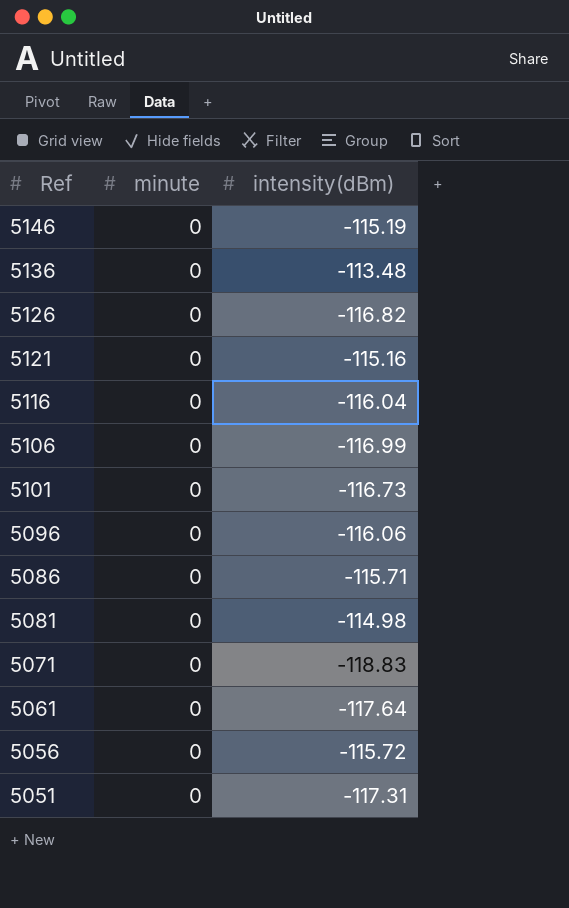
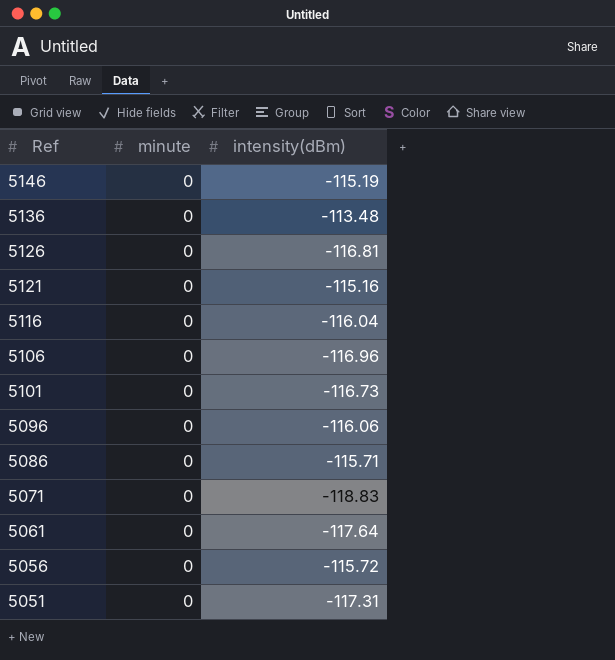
row 5081: 0 | -114.98 -> none
5126 | intensity(dBm): -116.82 -> -116.81
5106 | intensity(dBm): -116.99 -> -116.96

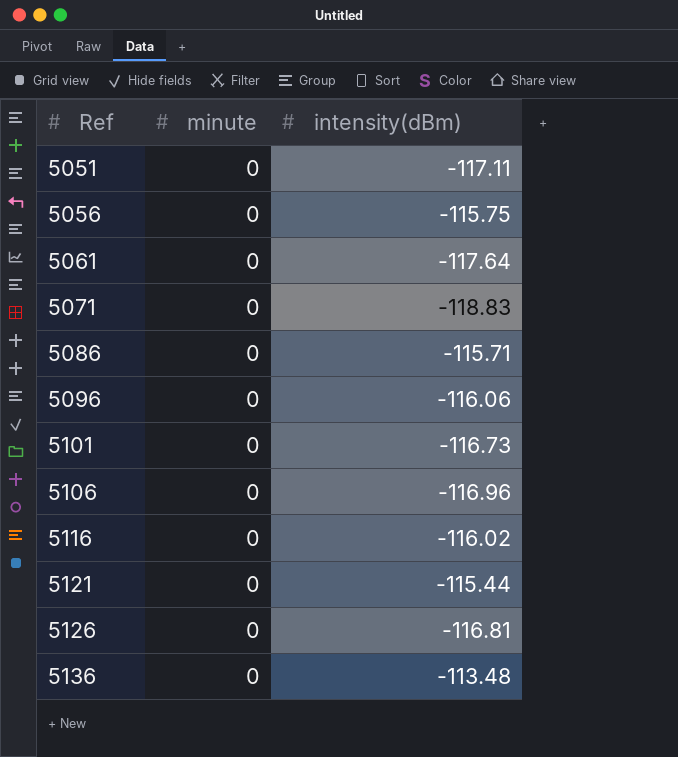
row order: Ref descending -> Ref ascending
row 5146: 0 | -115.19 -> none
5051 | intensity(dBm): -117.31 -> -117.11
5056 | intensity(dBm): -115.72 -> -115.75
5116 | intensity(dBm): -116.04 -> -116.02
5121 | intensity(dBm): -115.16 -> -115.44

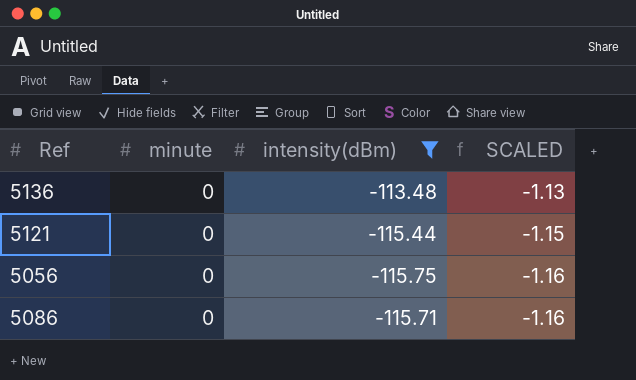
filter: none -> intensity(dBm) >= -115.75
row order: Ref ascending -> SCALED descending
column SCALED | formula: none -> [intensity(dBm)] * 0.01

